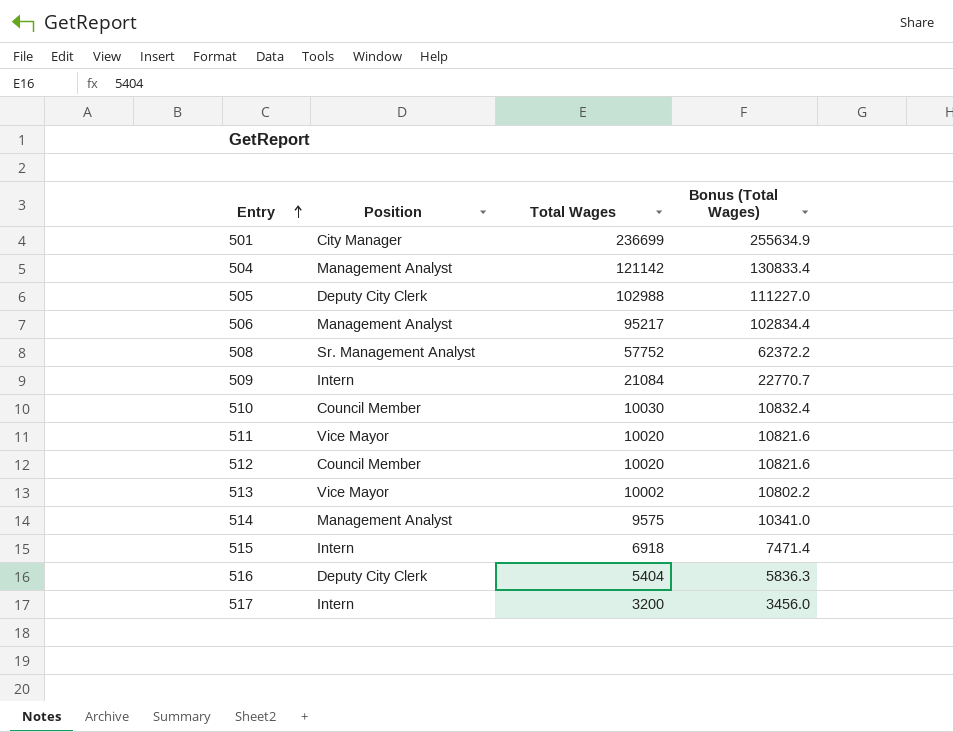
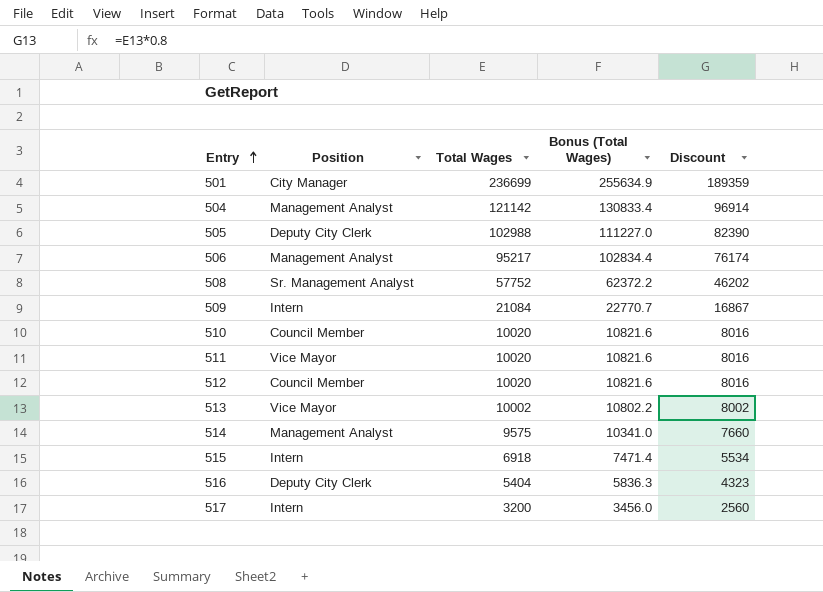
column Discount | formula: none -> [Total Wages] * 0.8
510 | Total Wages: 10030 -> 10020
510 | Bonus (Total Wages): 10832.4 -> 10821.6

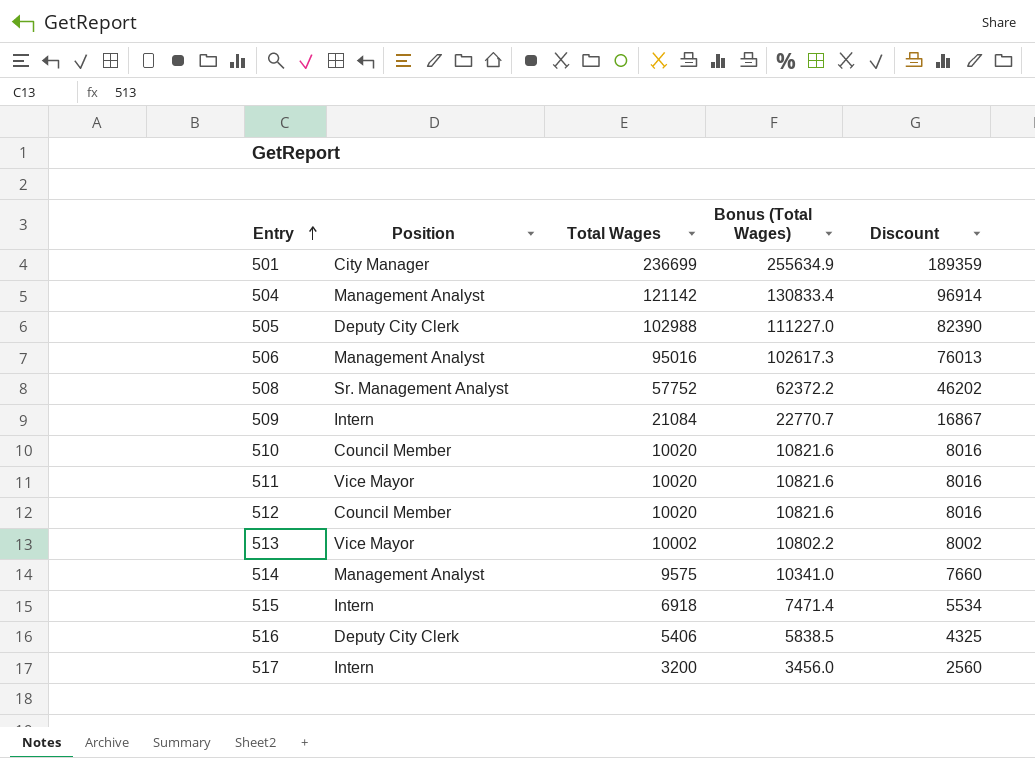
506 | Total Wages: 95217 -> 95016
506 | Bonus (Total Wages): 102834.4 -> 102617.3
506 | Discount: 76174 -> 76013
516 | Total Wages: 5404 -> 5406
516 | Bonus (Total Wages): 5836.3 -> 5838.5
516 | Discount: 4323 -> 4325

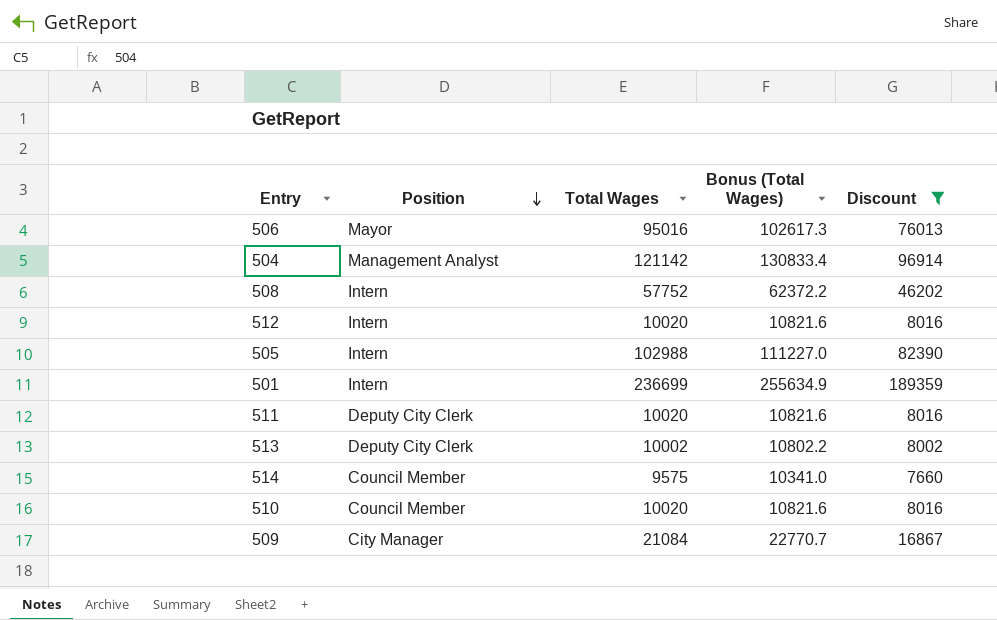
filter: none -> Discount >= 7660
row order: Entry ascending -> Position descending
506 | Position: Management Analyst -> Mayor
508 | Position: Sr. Management Analyst -> Intern
512 | Position: Council Member -> Intern
505 | Position: Deputy City Clerk -> Intern
501 | Position: City Manager -> Intern
511 | Position: Vice Mayor -> Deputy City Clerk
513 | Position: Vice Mayor -> Deputy City Clerk
514 | Position: Management Analyst -> Council Member
509 | Position: Intern -> City Manager

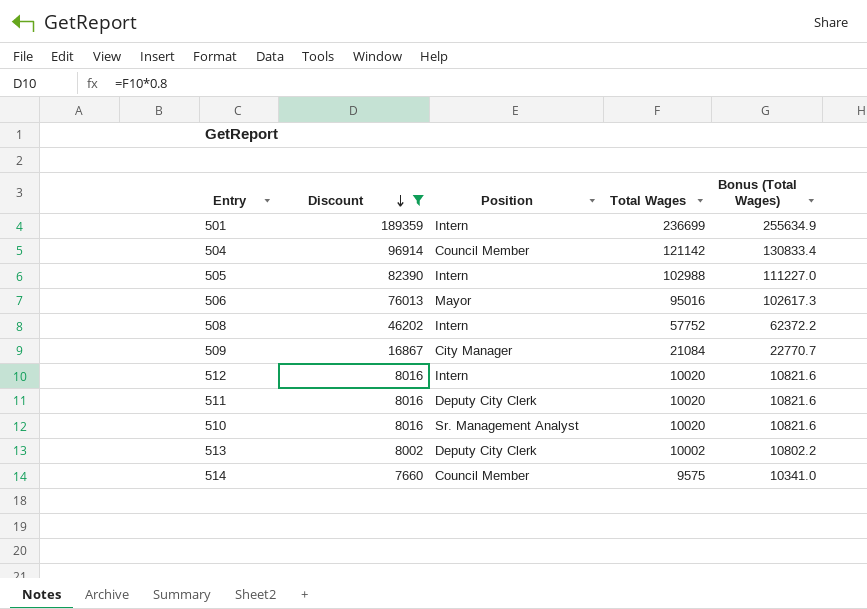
row order: Position descending -> Discount descending
column Discount | position: 5 -> 2
504 | Position: Management Analyst -> Council Member
510 | Position: Council Member -> Sr. Management Analyst

